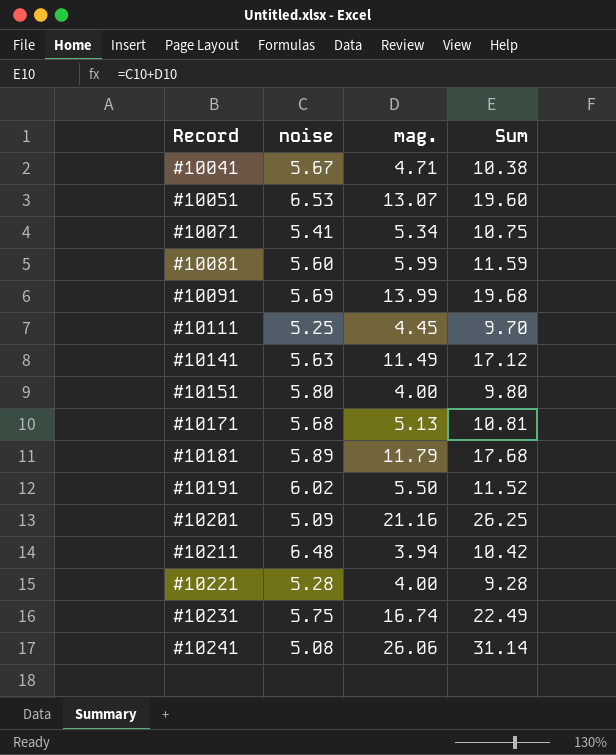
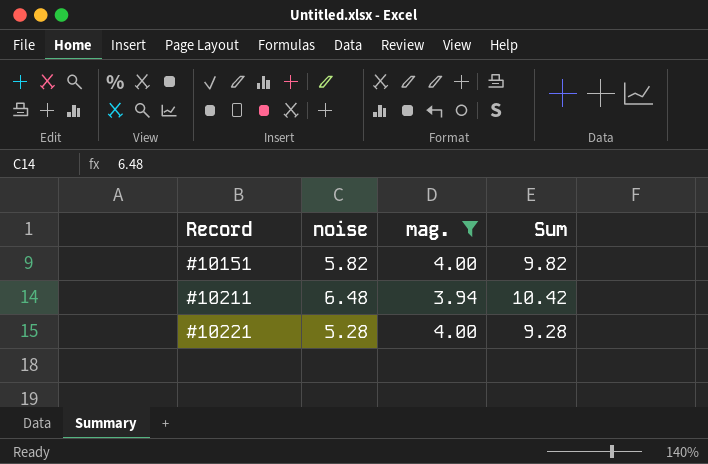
filter: none -> mag. <= 4.00
#10151 | noise: 5.80 -> 5.82
#10151 | Sum: 9.80 -> 9.82

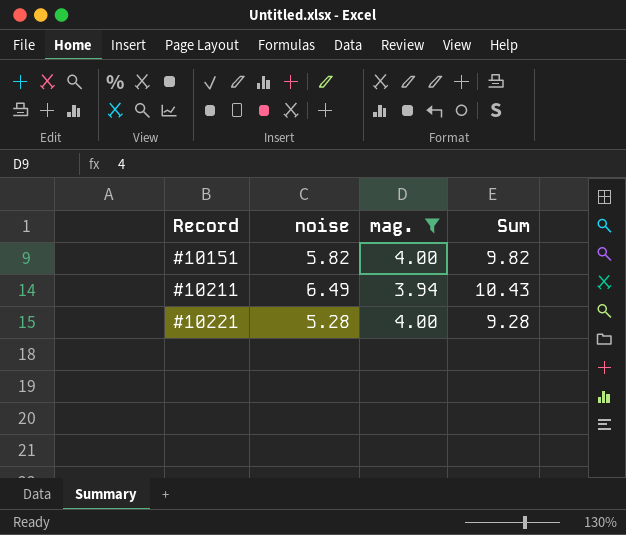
#10211 | noise: 6.48 -> 6.49
#10211 | Sum: 10.42 -> 10.43

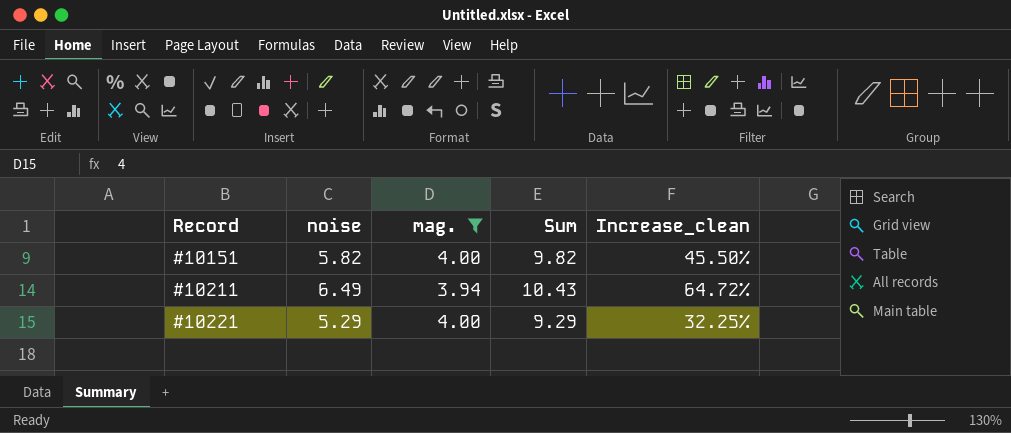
column Increase_clean | formula: none -> ([noise] - [mag.]) / [mag.]
#10221 | noise: 5.28 -> 5.29
#10221 | Sum: 9.28 -> 9.29

